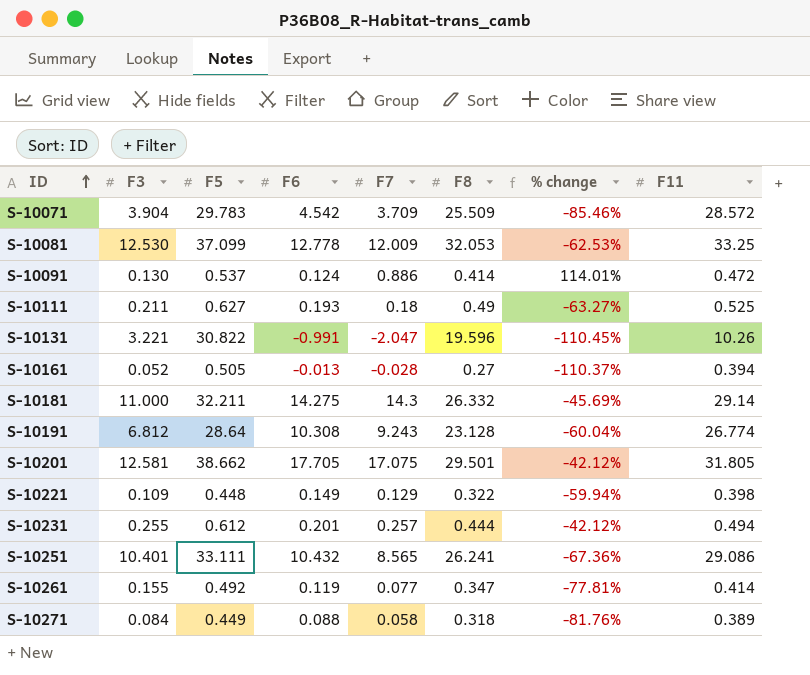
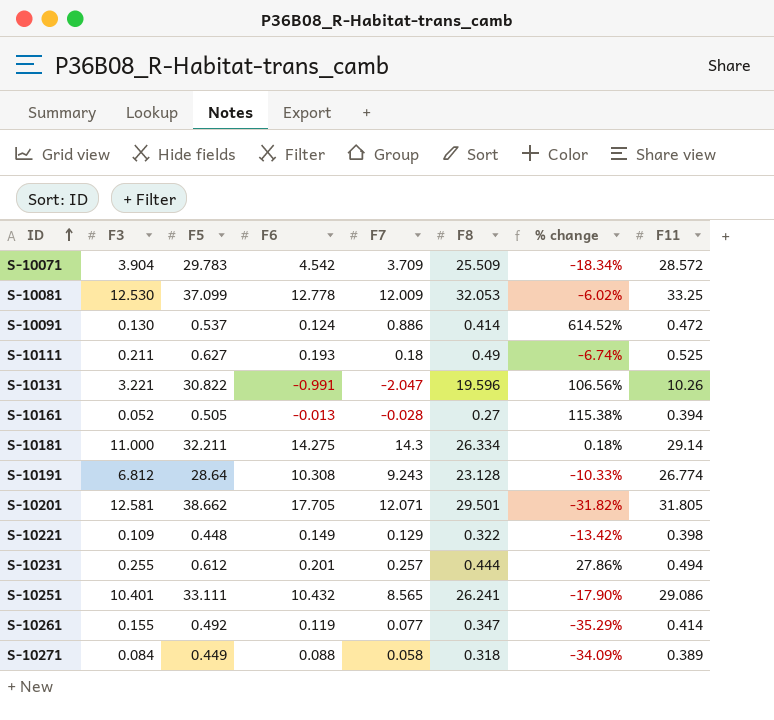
column % change | formula: ([F7] - [F8]) / [F8] -> ([F7] - [F6]) / [F6]
S-10181 | F8: 26.332 -> 26.334
S-10201 | F7: 17.075 -> 12.071

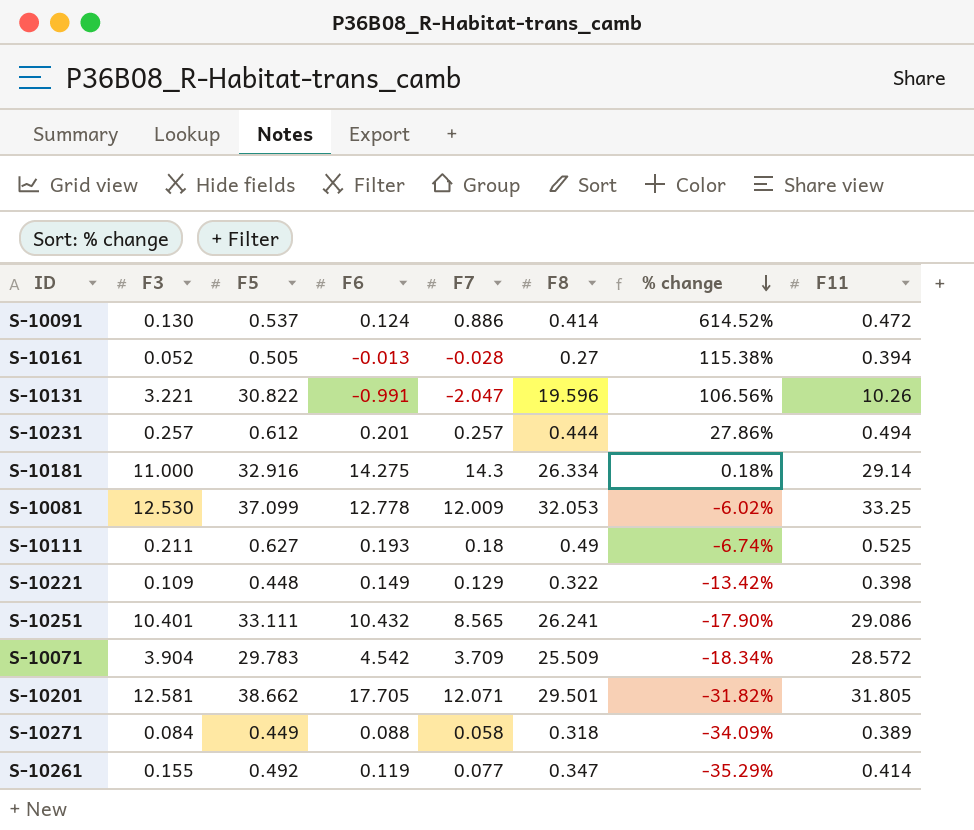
row order: ID ascending -> % change descending
row S-10191: 6.812 | 28.64 | 10.308 | 9.243 | 23.128 | -10.33% | 26.774 -> none
S-10231 | F3: 0.255 -> 0.257
S-10181 | F5: 32.211 -> 32.916

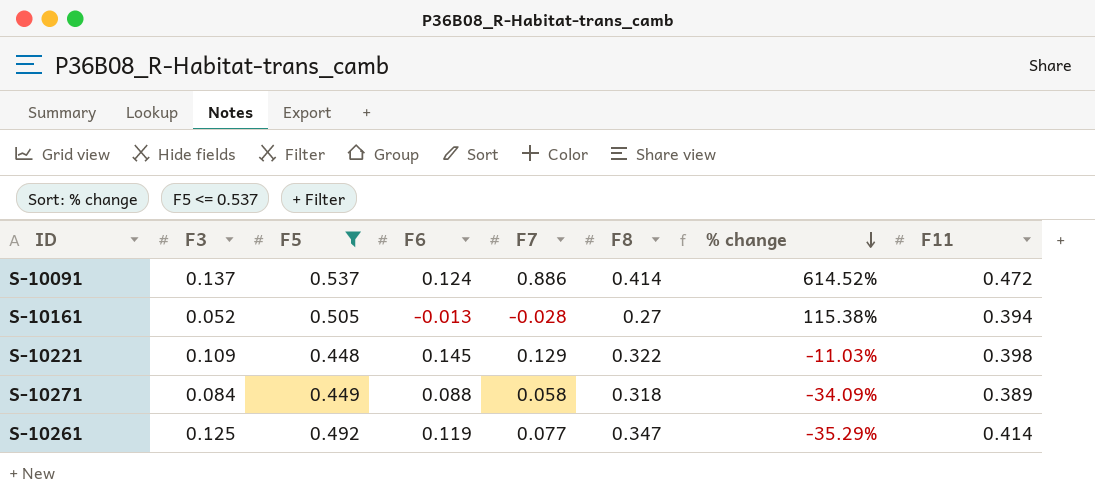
filter: none -> F5 <= 0.537
S-10091 | F3: 0.130 -> 0.137
S-10221 | F6: 0.149 -> 0.145
S-10221 | % change: -13.42% -> -11.03%
S-10261 | F3: 0.155 -> 0.125

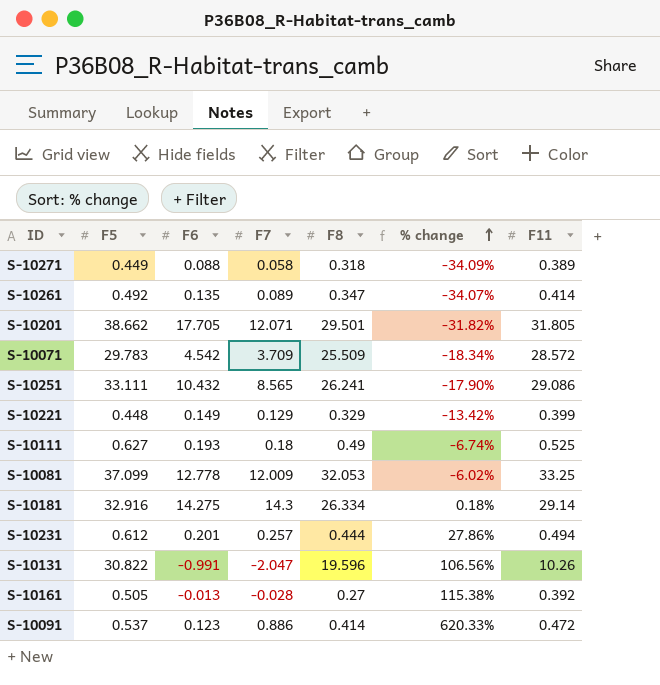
filter: F5 <= 0.537 -> none
row order: % change descending -> % change ascending
column F3 | position: 2 -> none
S-10261 | F6: 0.119 -> 0.135
S-10261 | F7: 0.077 -> 0.089
S-10261 | % change: -35.29% -> -34.07%
S-10221 | F6: 0.145 -> 0.149
S-10221 | F8: 0.322 -> 0.329
S-10221 | % change: -11.03% -> -13.42%
S-10221 | F11: 0.398 -> 0.399
S-10161 | F11: 0.394 -> 0.392
S-10091 | F6: 0.124 -> 0.123
S-10091 | % change: 614.52% -> 620.33%

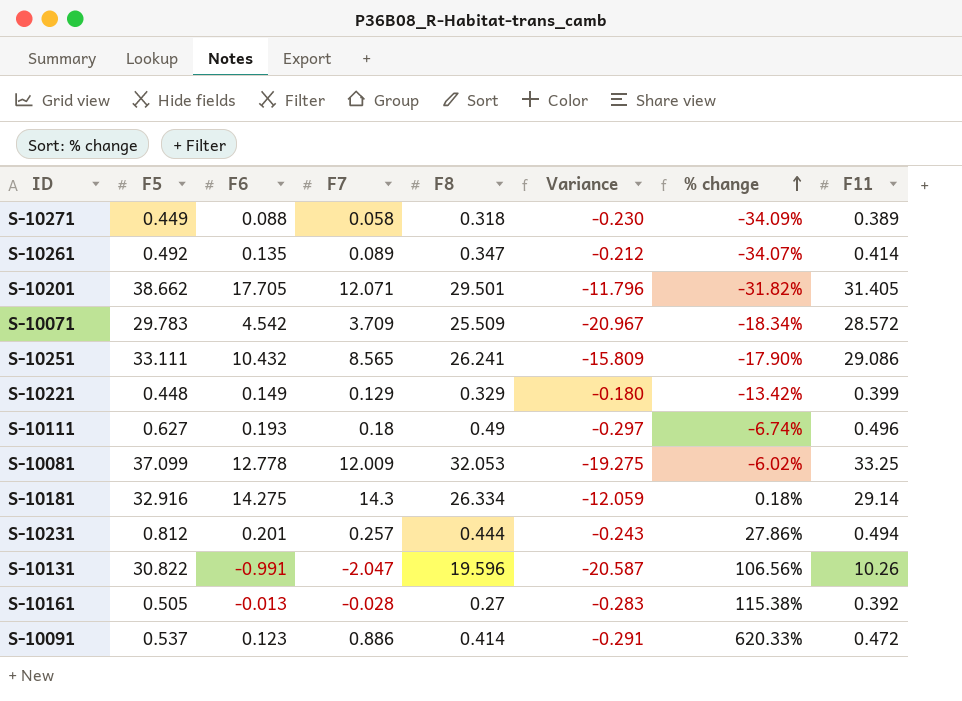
column Variance | formula: none -> [F6] - [F8]
S-10201 | F11: 31.805 -> 31.405
S-10111 | F11: 0.525 -> 0.496
S-10231 | F5: 0.612 -> 0.812

